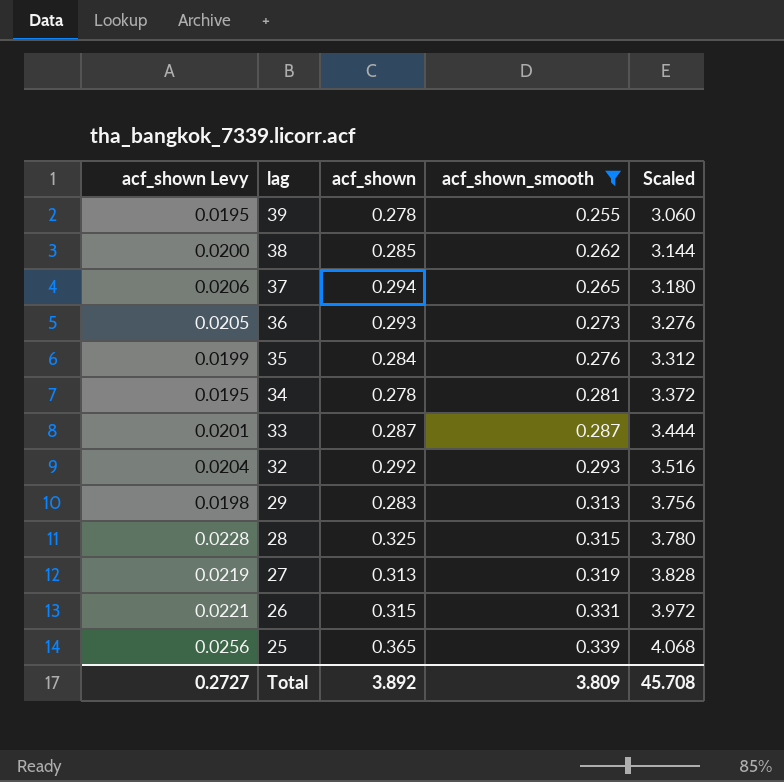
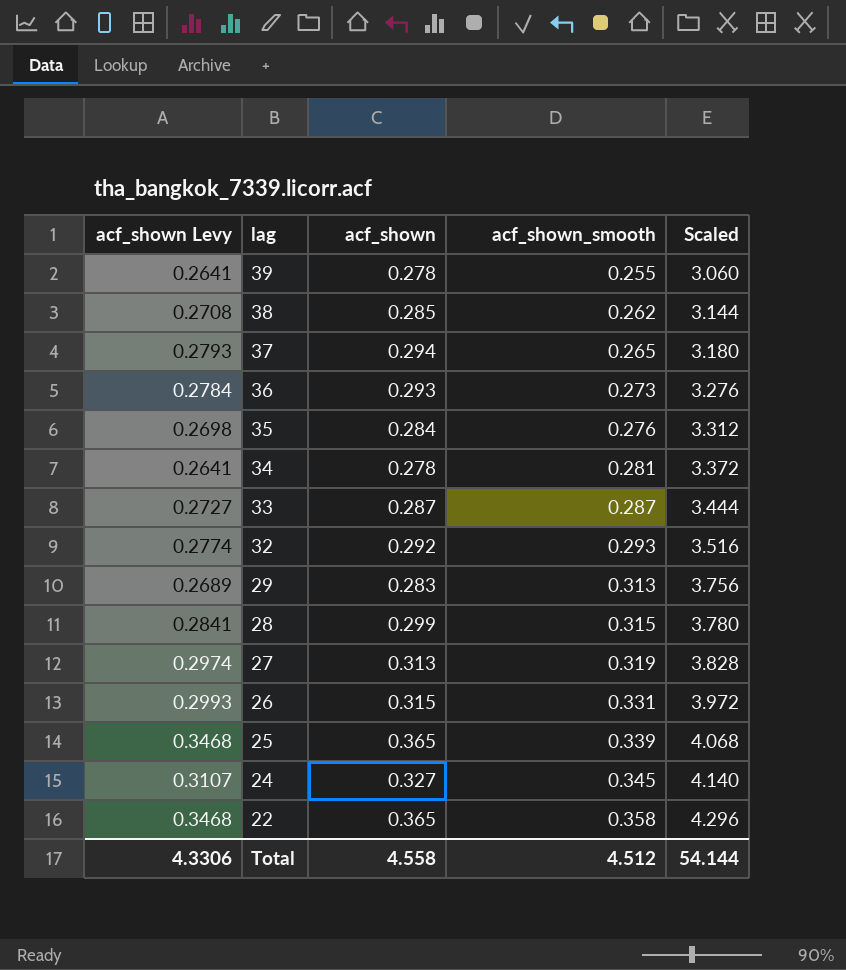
filter: acf_shown_smooth <= 0.339 -> none
column acf_shown Levy | formula: [acf_shown] * 0.07 -> [acf_shown] * 0.95
28 | acf_shown: 0.325 -> 0.299
Total | acf_shown Levy: 0.2727 -> 4.3306
Total | acf_shown: 3.892 -> 4.558
Total | acf_shown_smooth: 3.809 -> 4.512
Total | Scaled: 45.708 -> 54.144

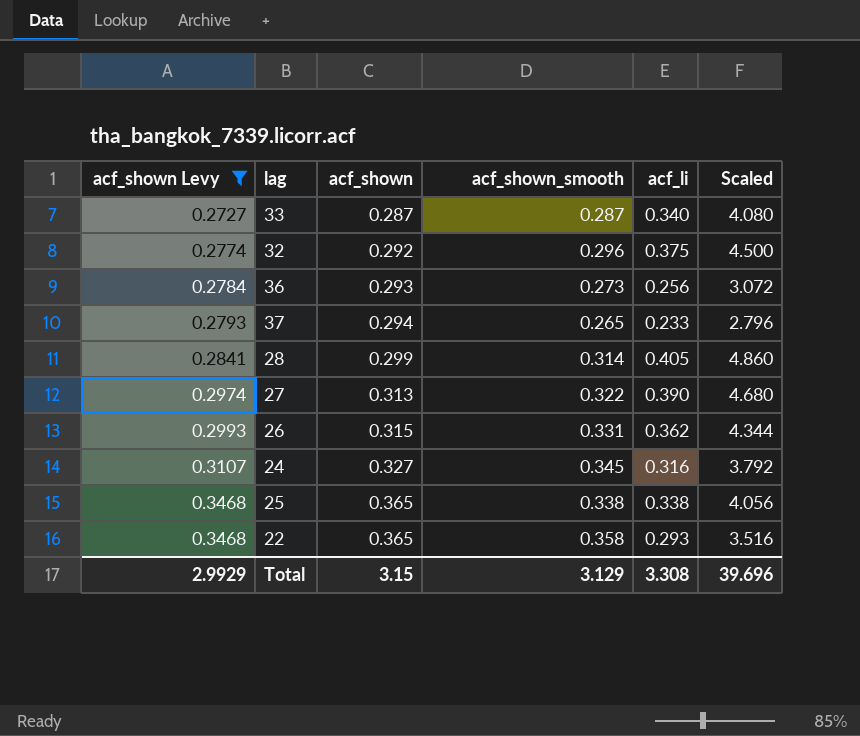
filter: none -> acf_shown Levy >= 0.2727
row order: lag descending -> acf_shown Levy ascending
column acf_li | position: none -> 5
column Scaled | formula: [acf_shown_smooth] * 12 -> [acf_li] * 12
32 | acf_shown_smooth: 0.293 -> 0.296
28 | acf_shown_smooth: 0.315 -> 0.314
27 | acf_shown_smooth: 0.319 -> 0.322
25 | acf_shown_smooth: 0.339 -> 0.338
Total | acf_shown Levy: 4.3306 -> 2.9929
Total | acf_shown: 4.558 -> 3.15
Total | acf_shown_smooth: 4.512 -> 3.129
Total | Scaled: 54.144 -> 39.696

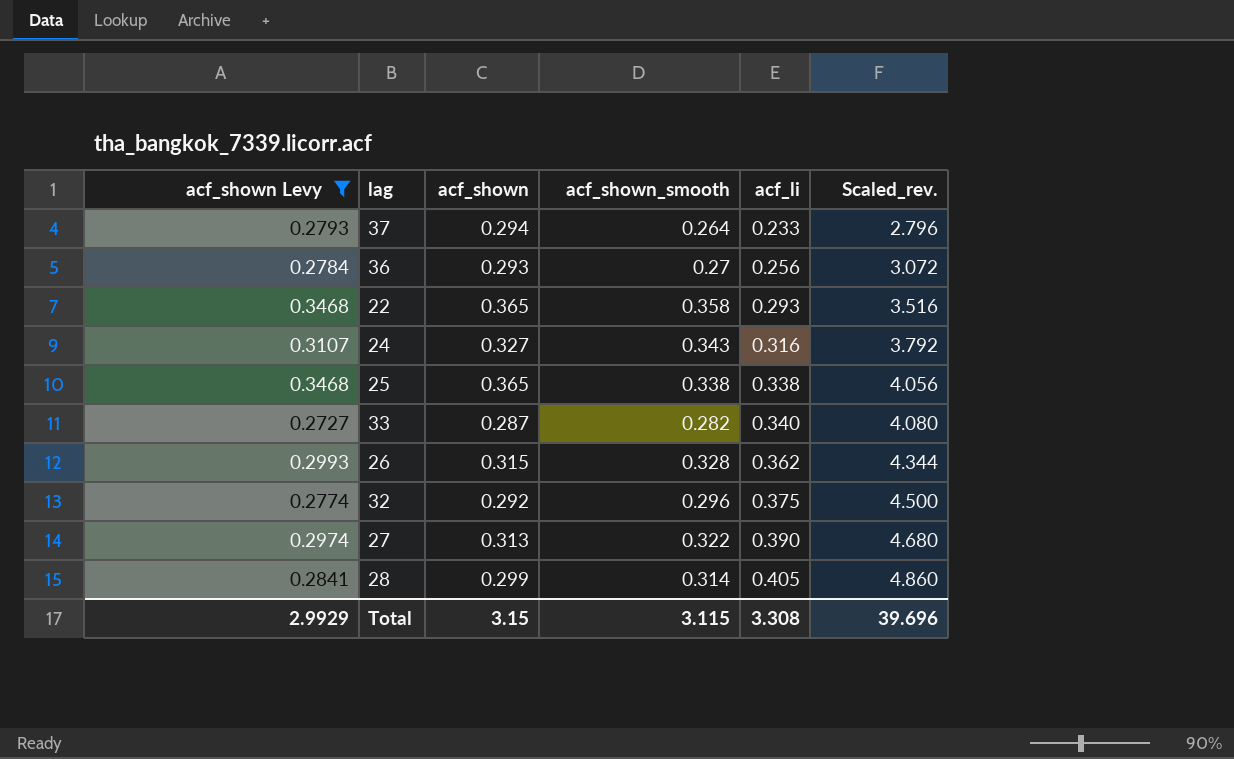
row order: acf_shown Levy ascending -> acf_li ascending
column name: Scaled -> Scaled_rev.
37 | acf_shown_smooth: 0.265 -> 0.264
36 | acf_shown_smooth: 0.273 -> 0.27
24 | acf_shown_smooth: 0.345 -> 0.343
33 | acf_shown_smooth: 0.287 -> 0.282
26 | acf_shown_smooth: 0.331 -> 0.328
Total | acf_shown_smooth: 3.129 -> 3.115

